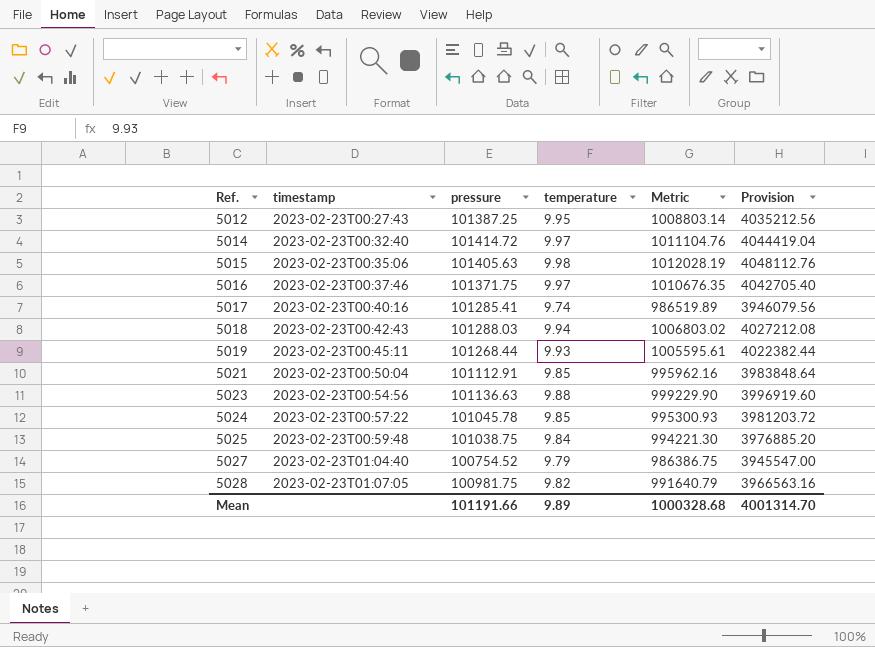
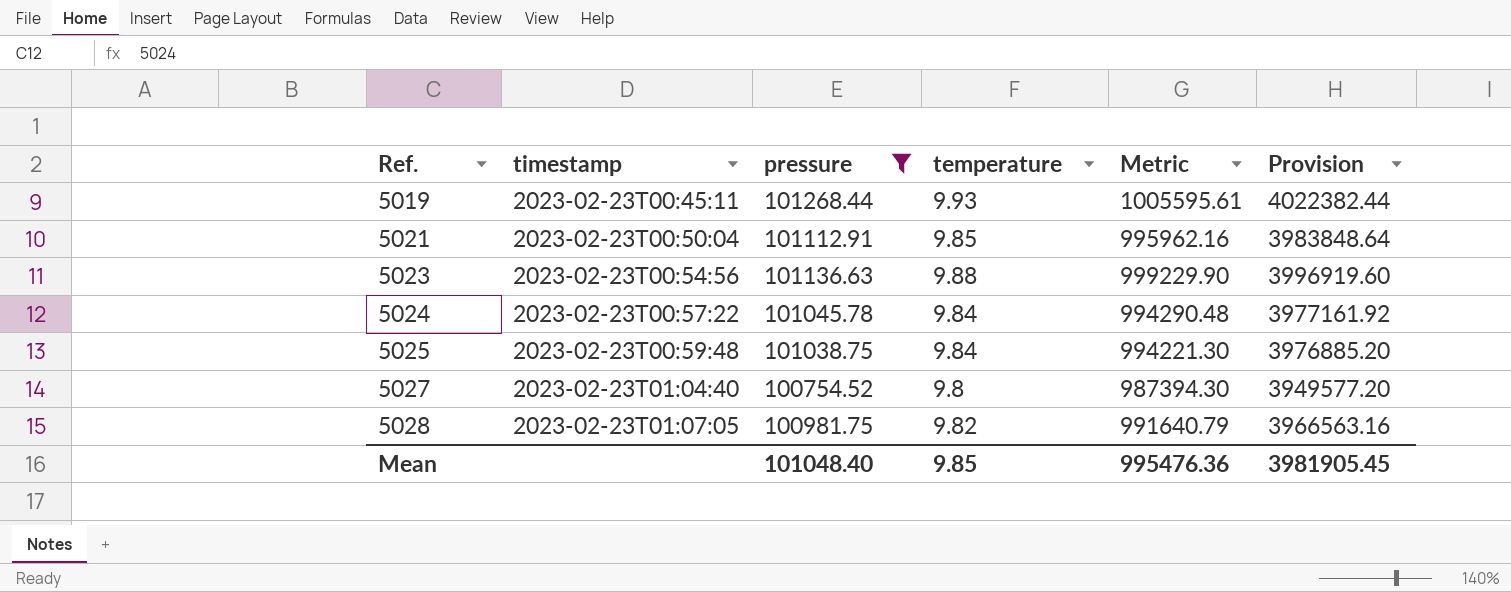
filter: none -> pressure <= 101268.44
5024 | temperature: 9.85 -> 9.84
5024 | Metric: 995300.93 -> 994290.48
5024 | Provision: 3981203.72 -> 3977161.92
5027 | temperature: 9.79 -> 9.8
5027 | Metric: 986386.75 -> 987394.30
5027 | Provision: 3945547.00 -> 3949577.20
Mean | pressure: 101191.66 -> 101048.40
Mean | temperature: 9.89 -> 9.85
Mean | Metric: 1000328.68 -> 995476.36
Mean | Provision: 4001314.70 -> 3981905.45

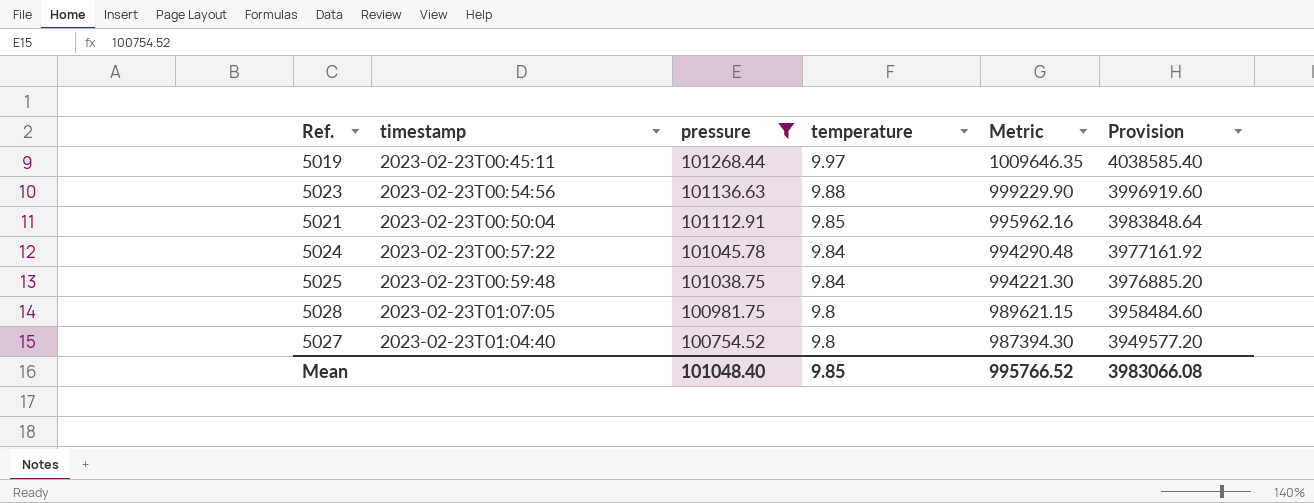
row order: Ref. ascending -> pressure descending
5019 | temperature: 9.93 -> 9.97
5019 | Metric: 1005595.61 -> 1009646.35
5019 | Provision: 4022382.44 -> 4038585.40
5028 | temperature: 9.82 -> 9.8
5028 | Metric: 991640.79 -> 989621.15
5028 | Provision: 3966563.16 -> 3958484.60
Mean | Metric: 995476.36 -> 995766.52
Mean | Provision: 3981905.45 -> 3983066.08

